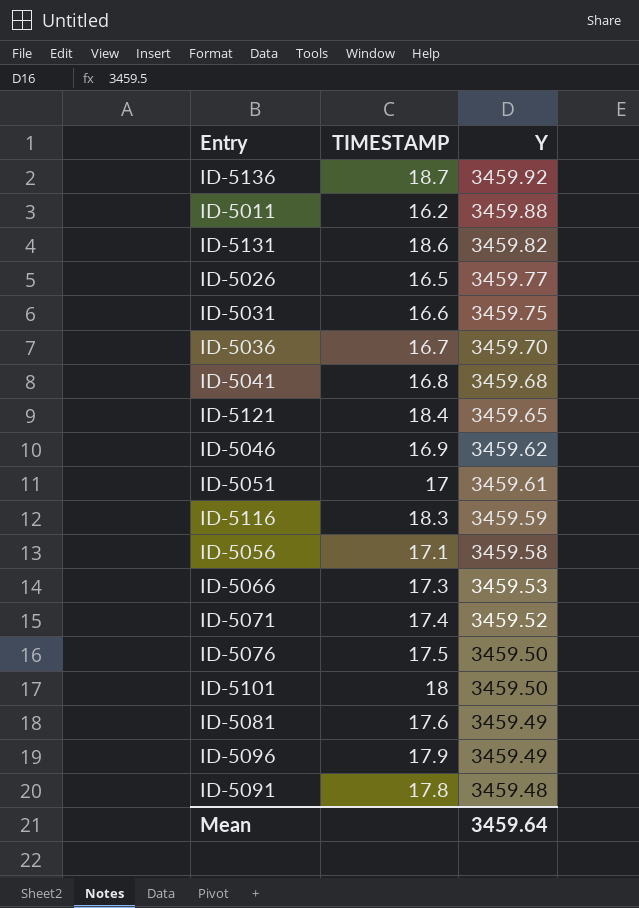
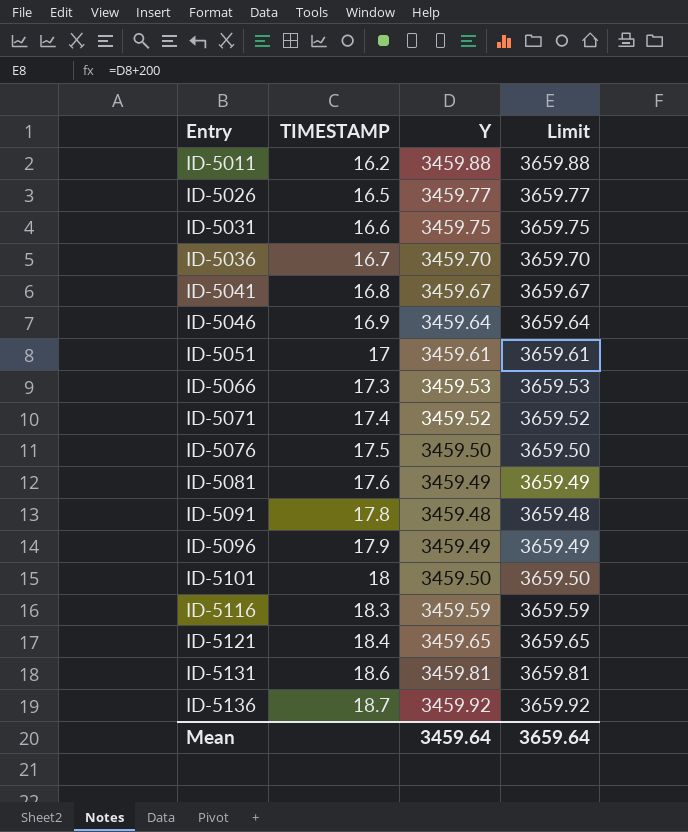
row order: Y descending -> Entry ascending
column Limit | formula: none -> [Y] + 200
row ID-5056: 17.1 | 3459.58 -> none
ID-5041 | Y: 3459.68 -> 3459.67
ID-5046 | Y: 3459.62 -> 3459.64
ID-5131 | Y: 3459.82 -> 3459.81

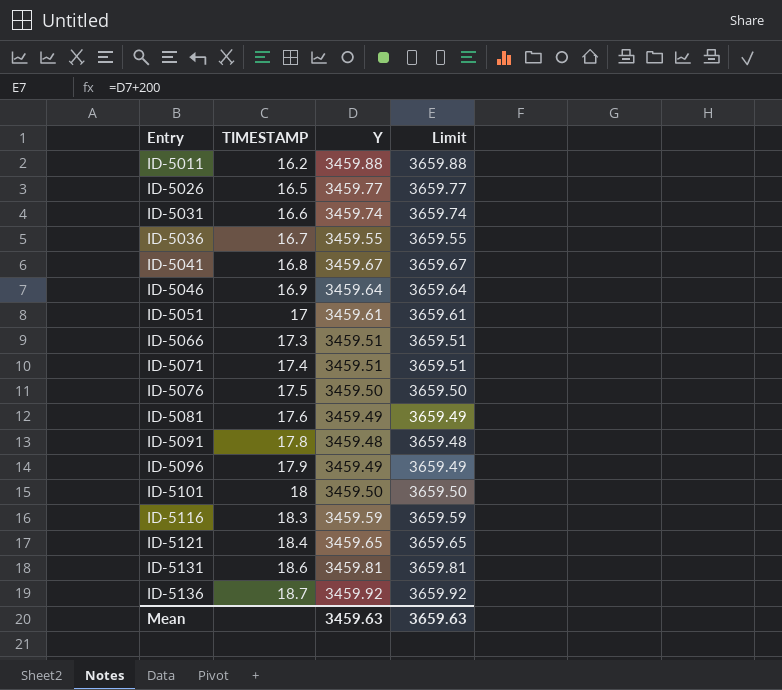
ID-5031 | Y: 3459.75 -> 3459.74
ID-5031 | Limit: 3659.75 -> 3659.74
ID-5036 | Y: 3459.70 -> 3459.55
ID-5036 | Limit: 3659.70 -> 3659.55
ID-5066 | Y: 3459.53 -> 3459.51
ID-5066 | Limit: 3659.53 -> 3659.51
ID-5071 | Y: 3459.52 -> 3459.51
ID-5071 | Limit: 3659.52 -> 3659.51
Mean | Y: 3459.64 -> 3459.63
Mean | Limit: 3659.64 -> 3659.63

